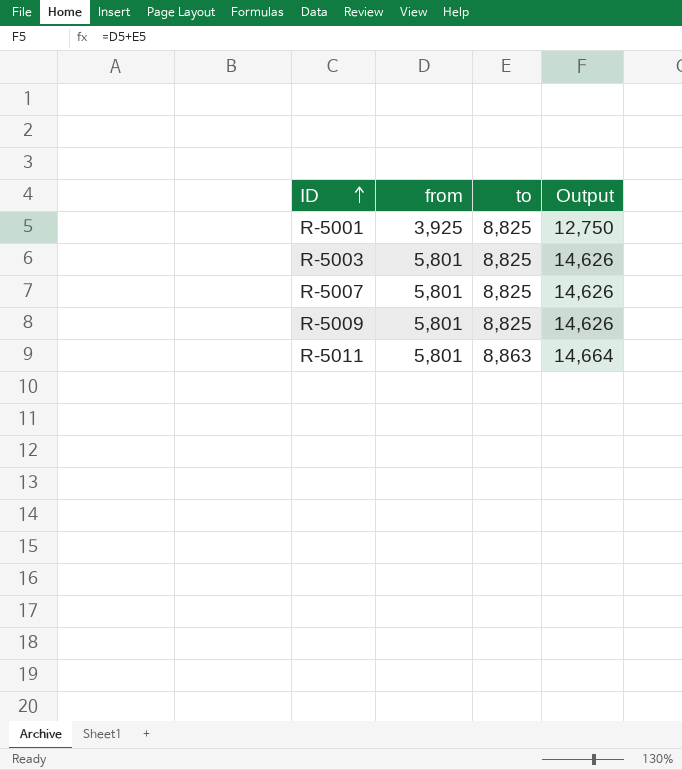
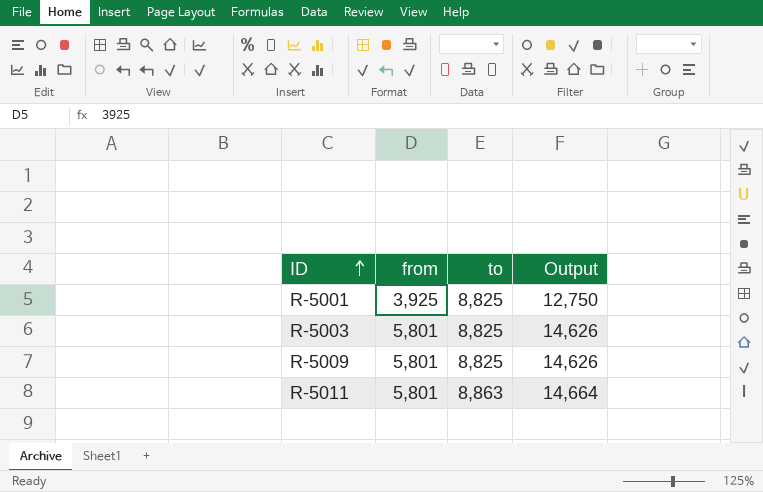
row R-5007: 5,801 | 8,825 | 14,626 -> none

